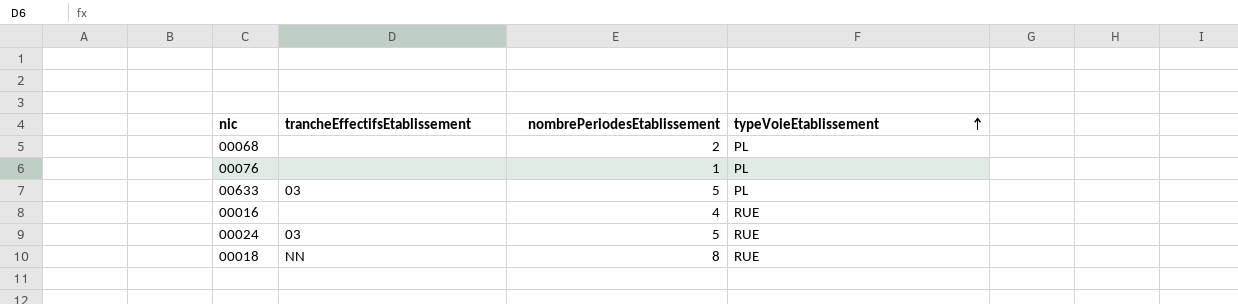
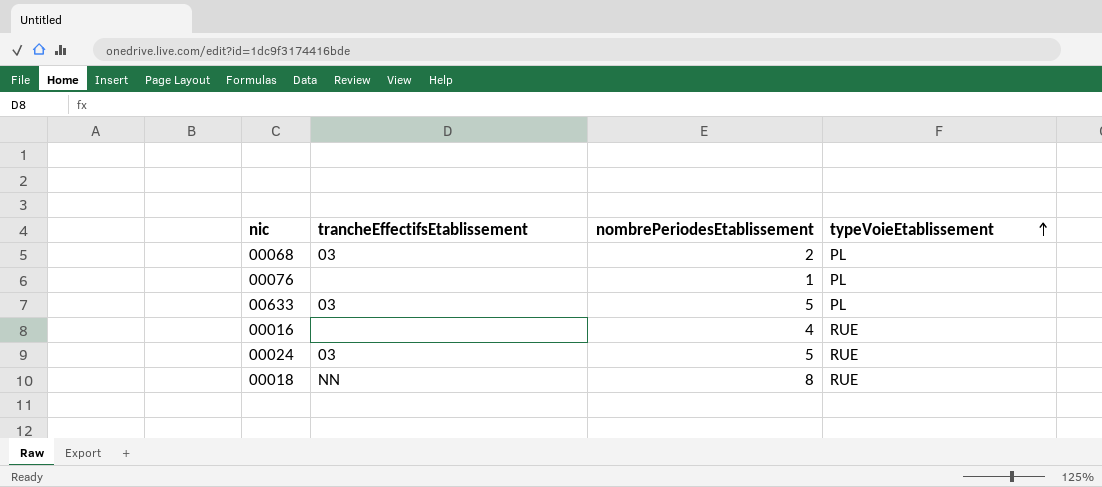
00068 | trancheEffectifsEtablissement: none -> 03

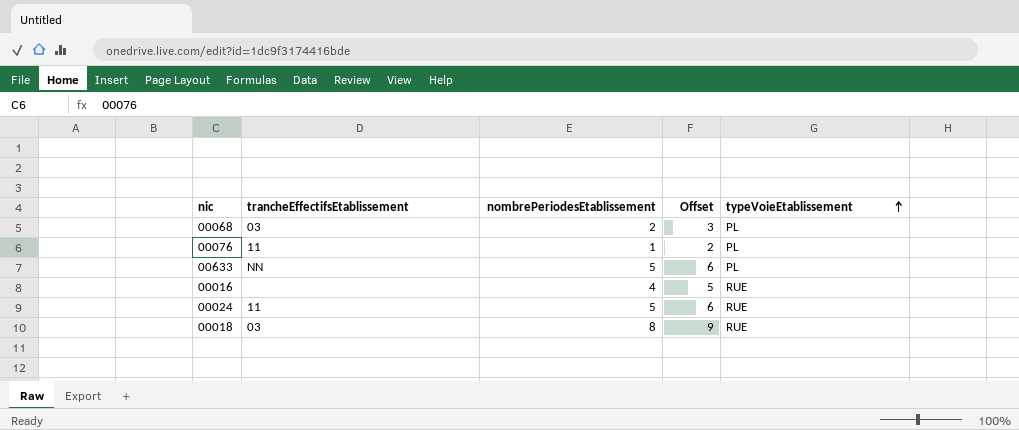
column Offset | formula: none -> [nombrePeriodesEtablissement] + 1
00076 | trancheEffectifsEtablissement: none -> 11
00633 | trancheEffectifsEtablissement: 03 -> NN
00024 | trancheEffectifsEtablissement: 03 -> 11
00018 | trancheEffectifsEtablissement: NN -> 03

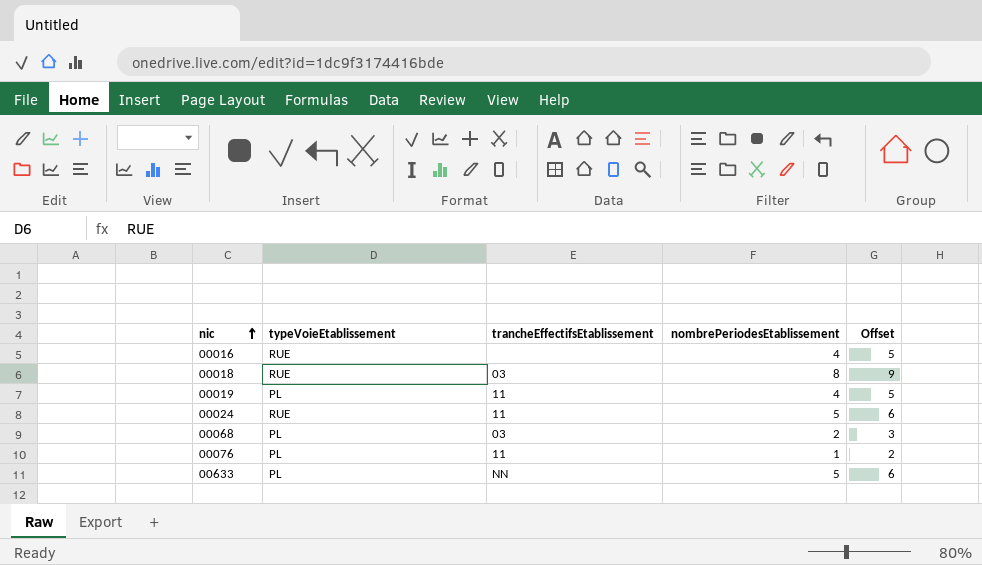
row order: typeVoieEtablissement ascending -> nic ascending
column typeVoieEtablissement | position: 5 -> 2
row 00019: none -> PL | 11 | 4 | 5

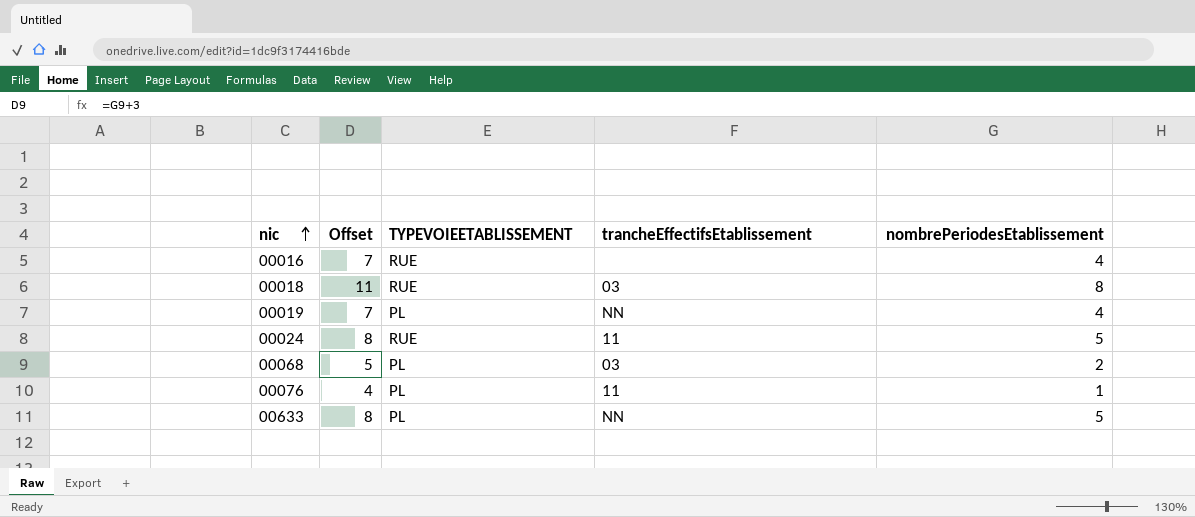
column Offset | formula: [nombrePeriodesEtablissement] + 1 -> [nombrePeriodesEtablissement] + 3
column Offset | position: 5 -> 2
column name: typeVoieEtablissement -> TYPEVOIEETABLISSEMENT
00019 | trancheEffectifsEtablissement: 11 -> NN

